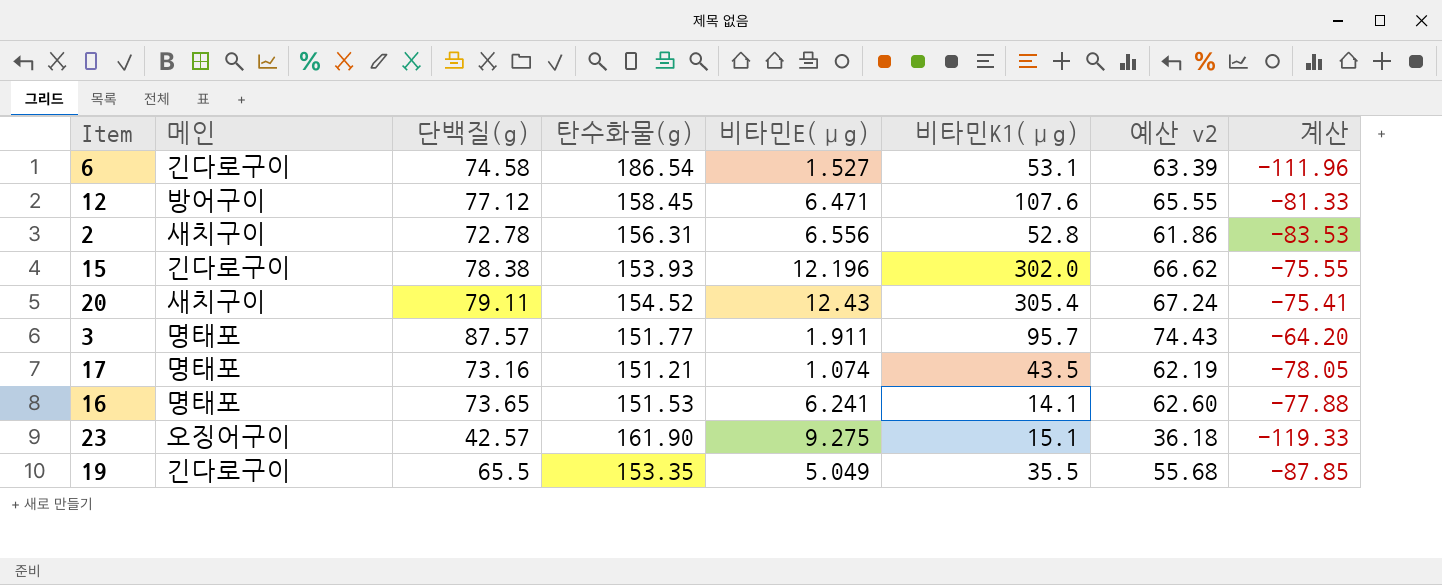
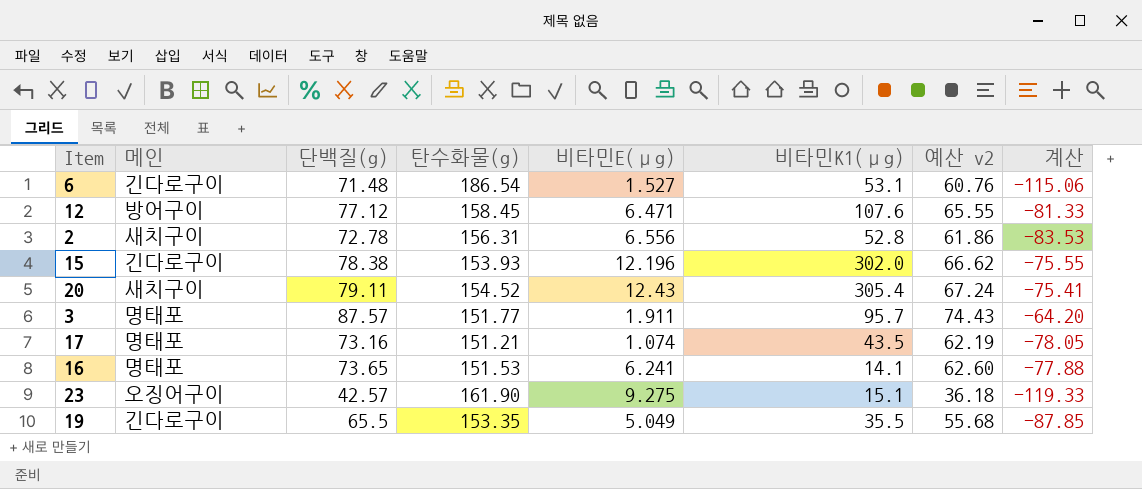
6 | 단백질(g): 74.58 -> 71.48
6 | 예산 v2: 63.39 -> 60.76
6 | 계산: -111.96 -> -115.06

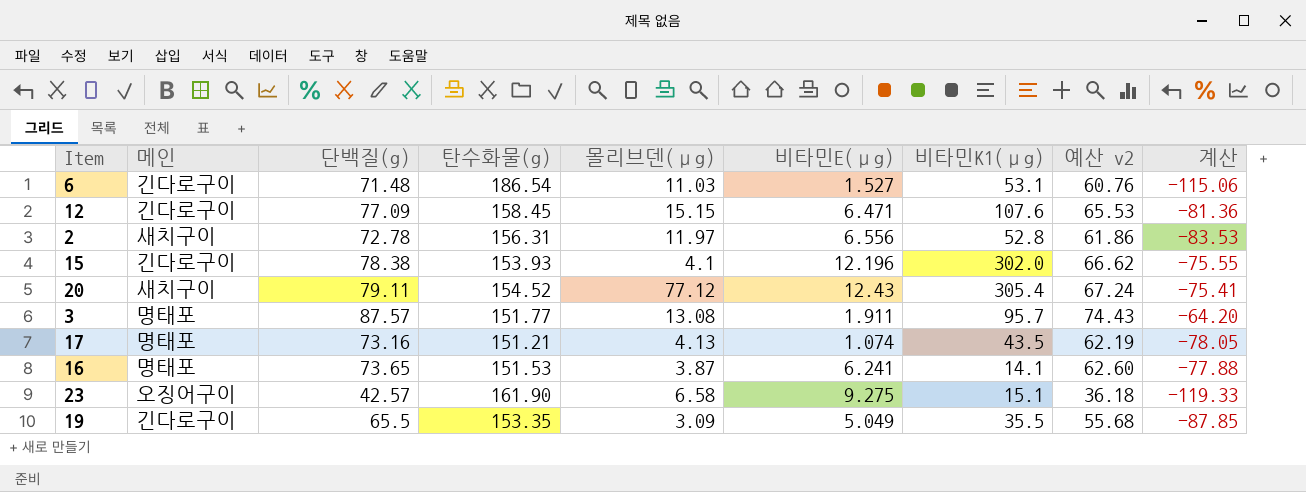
column 몰리브덴(μg) | position: none -> 5
12 | 메인: 방어구이 -> 긴다로구이
12 | 단백질(g): 77.12 -> 77.09
12 | 예산 v2: 65.55 -> 65.53
12 | 계산: -81.33 -> -81.36

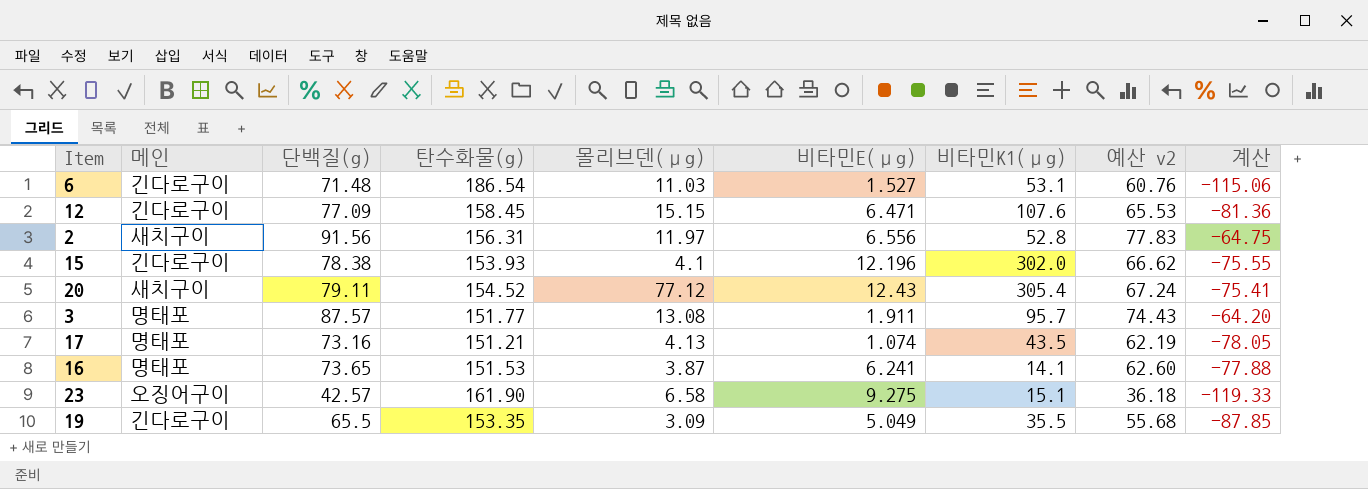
2 | 단백질(g): 72.78 -> 91.56
2 | 예산 v2: 61.86 -> 77.83
2 | 계산: -83.53 -> -64.75

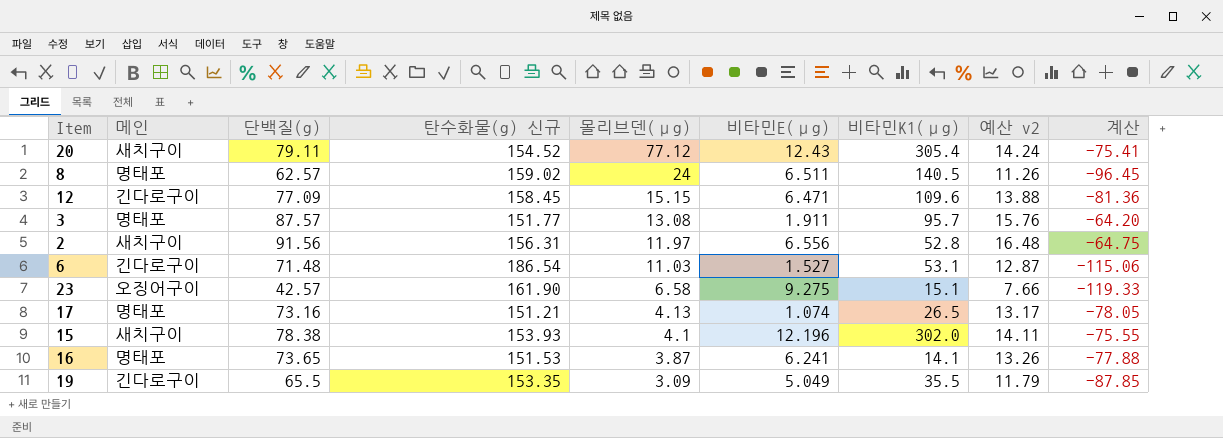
row order: none -> 몰리브덴(μg) descending
column name: 탄수화물(g) -> 탄수화물(g) 신규
column 예산 v2 | formula: [단백질(g)] * 0.85 -> [단백질(g)] * 0.18
row 8: none -> 명태포 | 62.57 | 159.02 | 24 | 6.511 | 140.5 | 11.26 | -96.45
12 | 비타민K1(μg): 107.6 -> 109.6
17 | 비타민K1(μg): 43.5 -> 26.5
15 | 메인: 긴다로구이 -> 새치구이

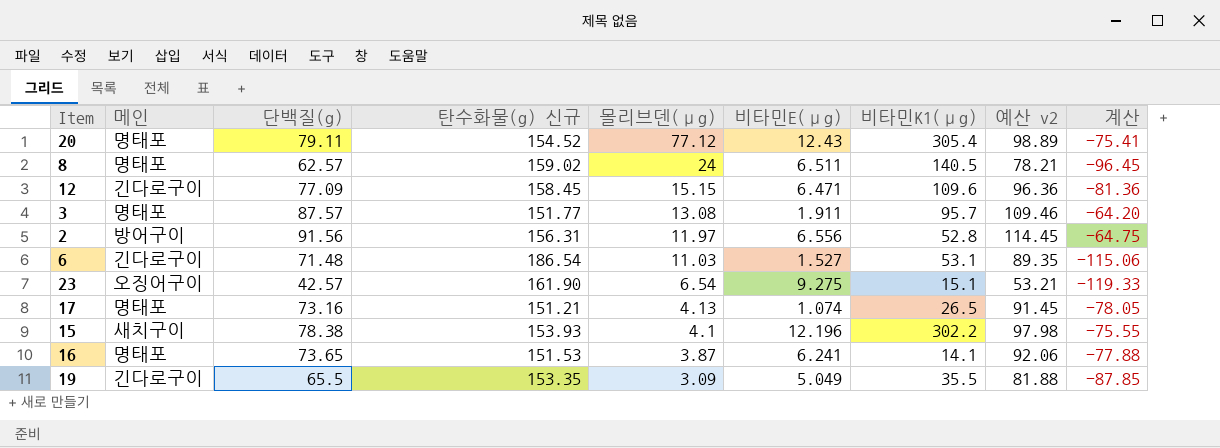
column 예산 v2 | formula: [단백질(g)] * 0.18 -> [단백질(g)] * 1.25
20 | 메인: 새치구이 -> 명태포
2 | 메인: 새치구이 -> 방어구이
23 | 몰리브덴(μg): 6.58 -> 6.54
15 | 비타민K1(μg): 302.0 -> 302.2

